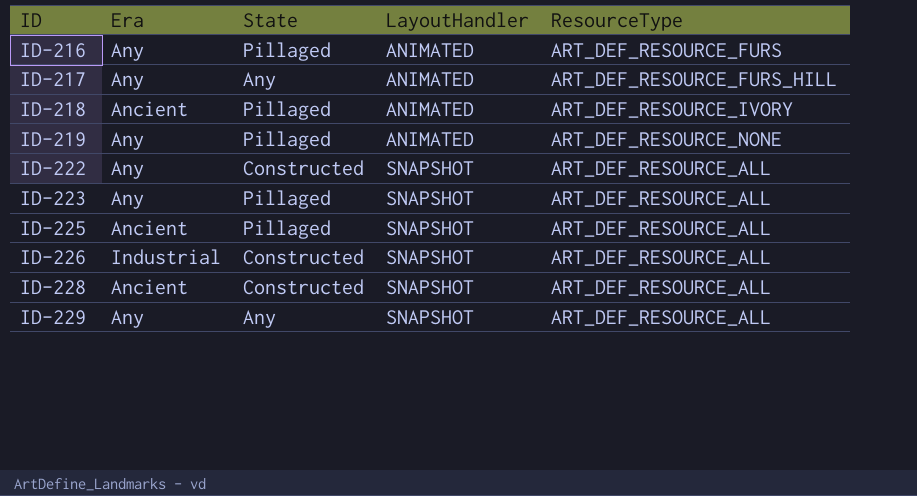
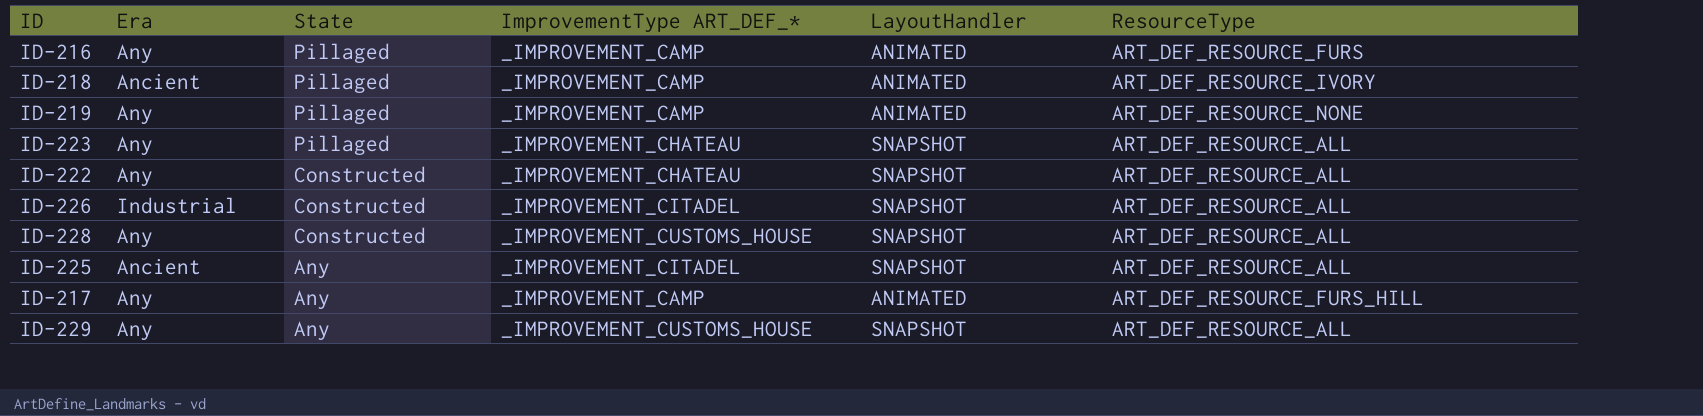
row order: ID ascending -> State descending
column ImprovementType ART_DEF_* | position: none -> 4
ID-228 | Era: Ancient -> Any
ID-225 | State: Pillaged -> Any

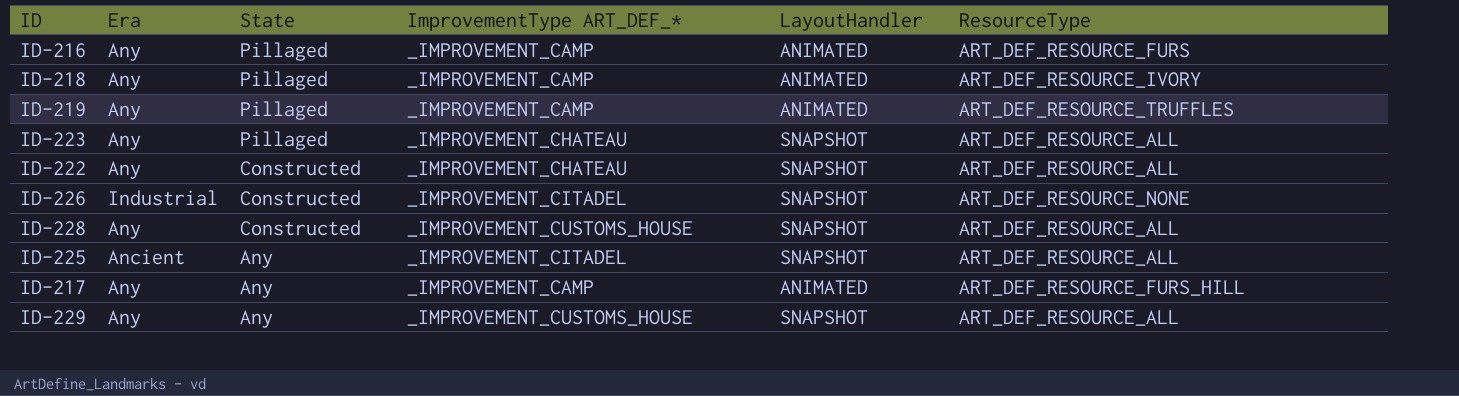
ID-218 | Era: Ancient -> Any
ID-219 | ResourceType: ART_DEF_RESOURCE_NONE -> ART_DEF_RESOURCE_TRUFFLES
ID-226 | ResourceType: ART_DEF_RESOURCE_ALL -> ART_DEF_RESOURCE_NONE

